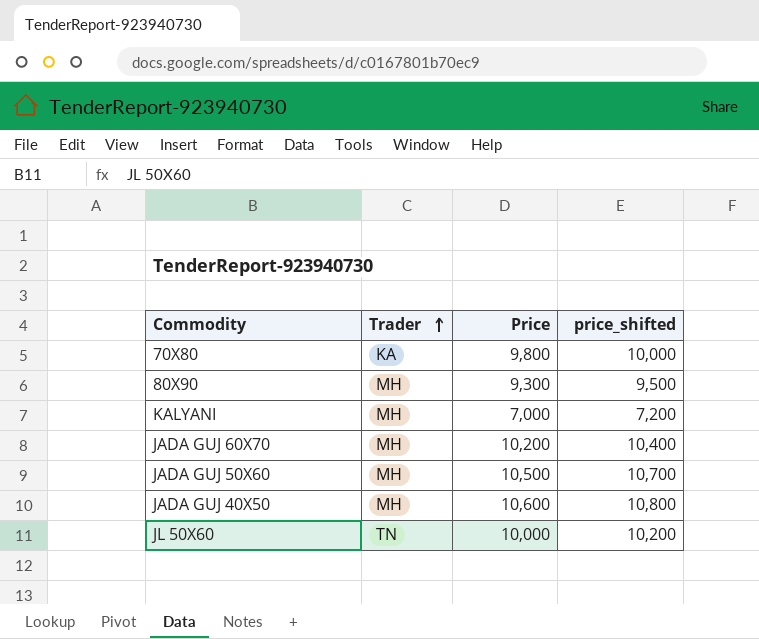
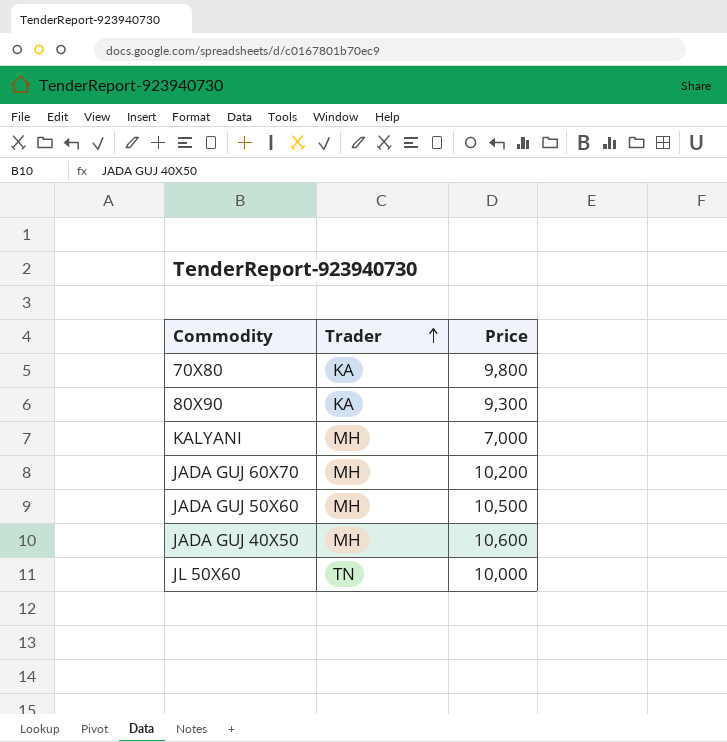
column price_shifted | formula: [Price] + 200 -> none
80X90 | Trader: MH -> KA

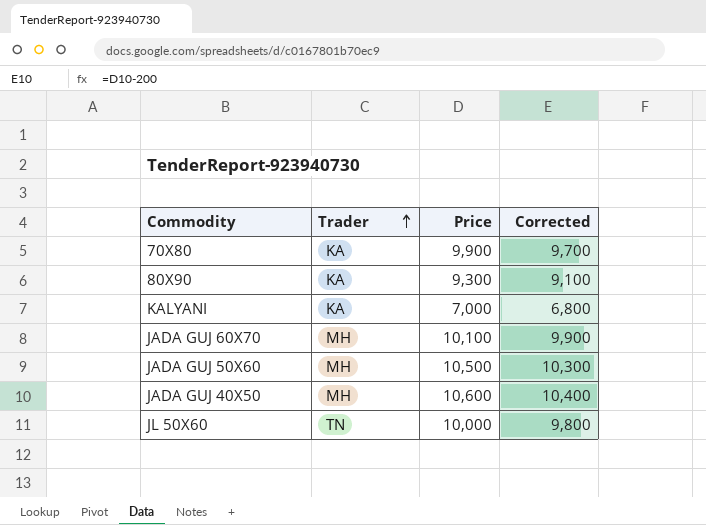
column Corrected | formula: none -> [Price] - 200
70X80 | Price: 9,800 -> 9,900
KALYANI | Trader: MH -> KA
JADA GUJ 60X70 | Price: 10,200 -> 10,100

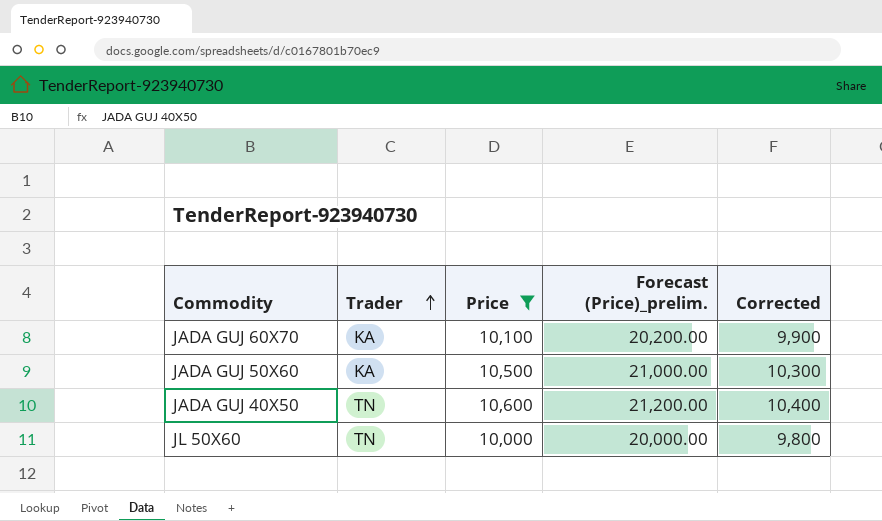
filter: none -> Price >= 10,000
column Forecast (Price)_prelim. | formula: none -> [Price] * 2
JADA GUJ 60X70 | Trader: MH -> KA
JADA GUJ 50X60 | Trader: MH -> KA
JADA GUJ 40X50 | Trader: MH -> TN

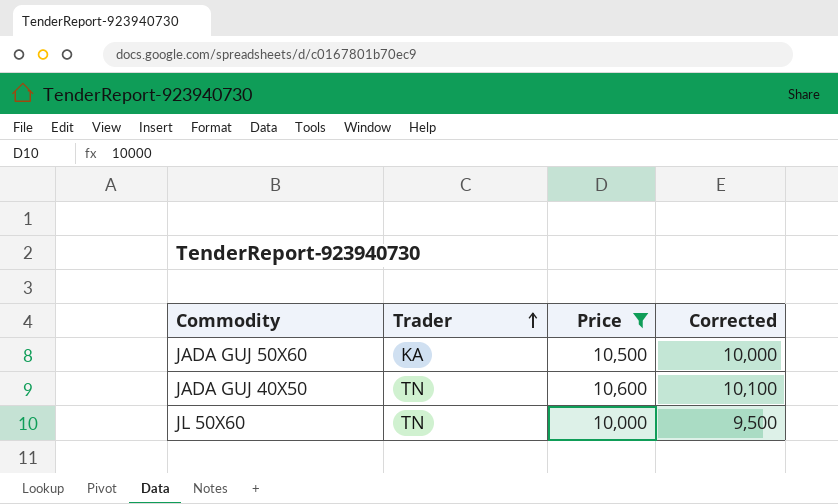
column Forecast (Price)_prelim. | formula: [Price] * 2 -> none
column Corrected | formula: [Price] - 200 -> [Price] - 500
row JADA GUJ 60X70: KA | 10,100 | 20,200.00 | 9,900 -> none

